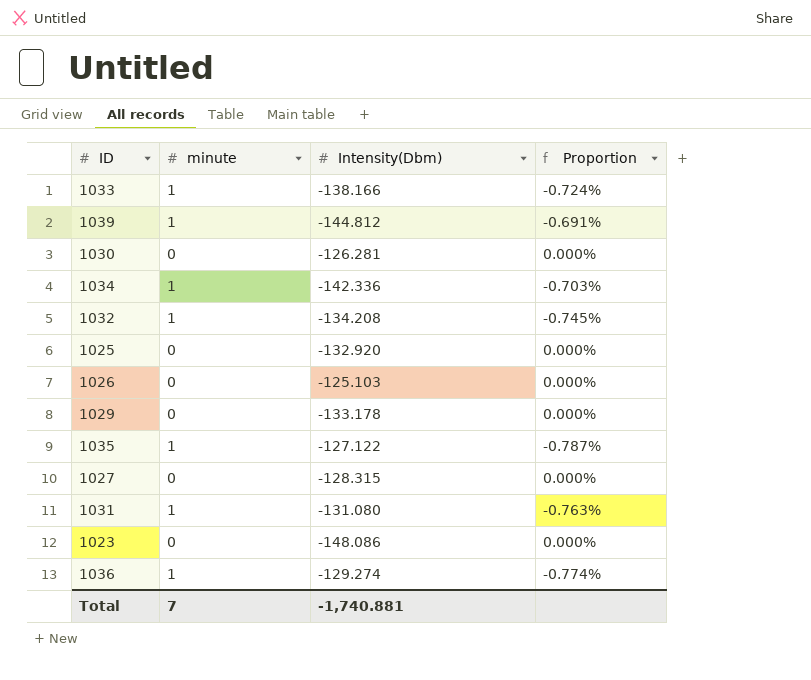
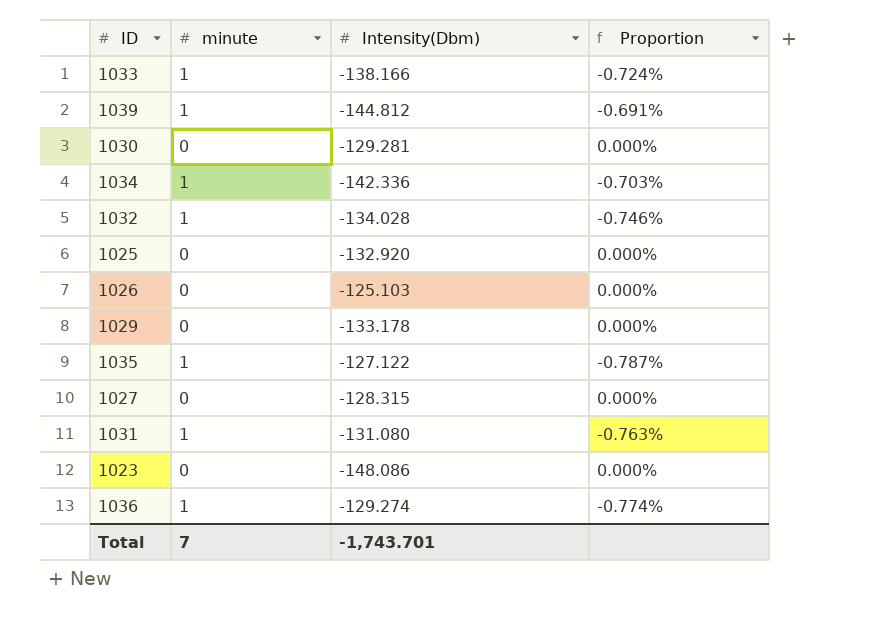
1030 | Intensity(Dbm): -126.281 -> -129.281
1032 | Intensity(Dbm): -134.208 -> -134.028
1032 | Proportion: -0.745% -> -0.746%
Total | Intensity(Dbm): -1,740.881 -> -1,743.701

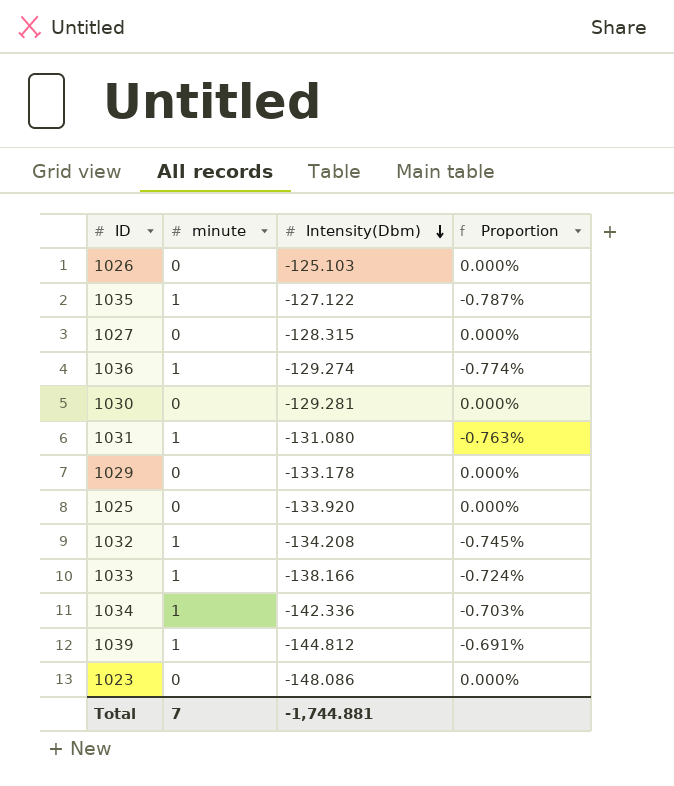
row order: none -> Intensity(Dbm) descending
1025 | Intensity(Dbm): -132.920 -> -133.920
1032 | Intensity(Dbm): -134.028 -> -134.208
1032 | Proportion: -0.746% -> -0.745%
Total | Intensity(Dbm): -1,743.701 -> -1,744.881

